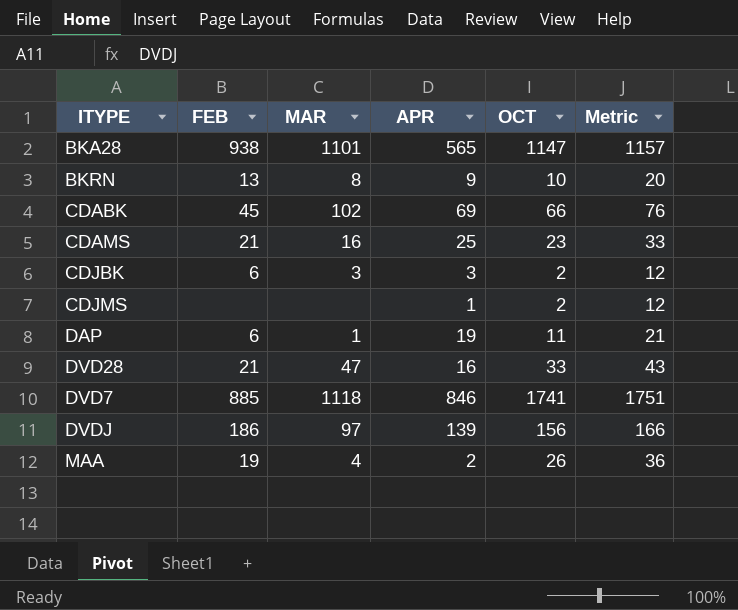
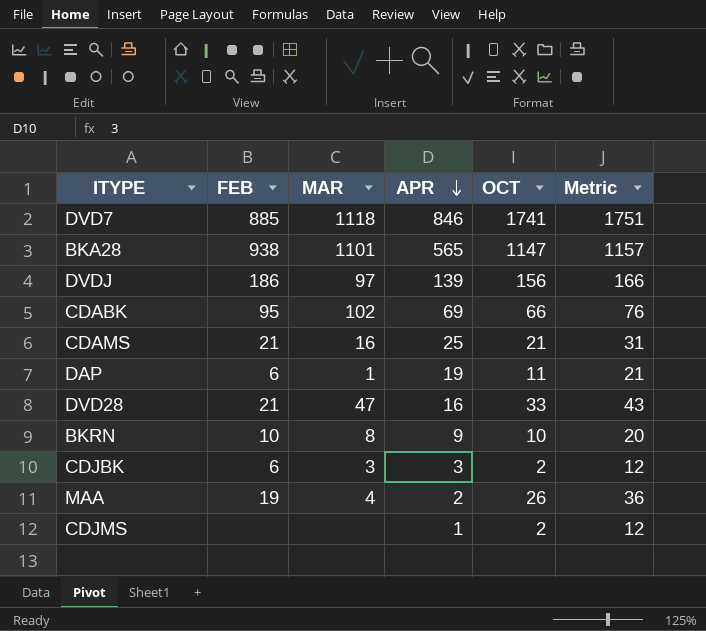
row order: none -> APR descending
CDABK | FEB: 45 -> 95
CDAMS | OCT: 23 -> 21
CDAMS | Metric: 33 -> 31
BKRN | FEB: 13 -> 10

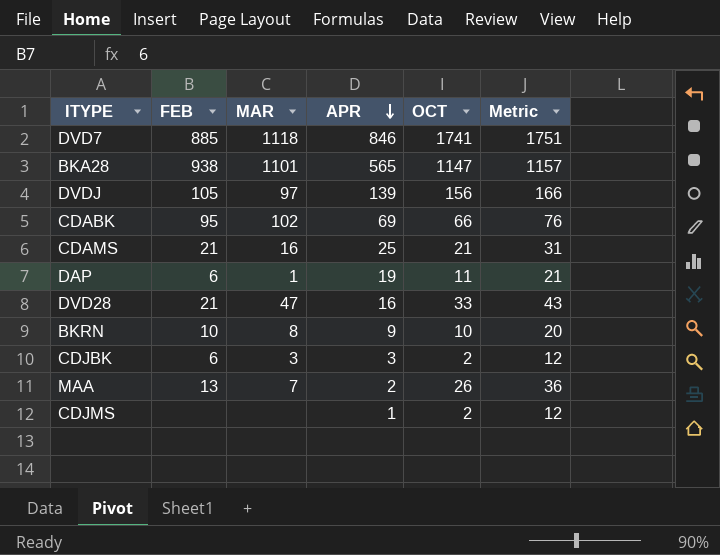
DVDJ | FEB: 186 -> 105
MAA | FEB: 19 -> 13
MAA | MAR: 4 -> 7

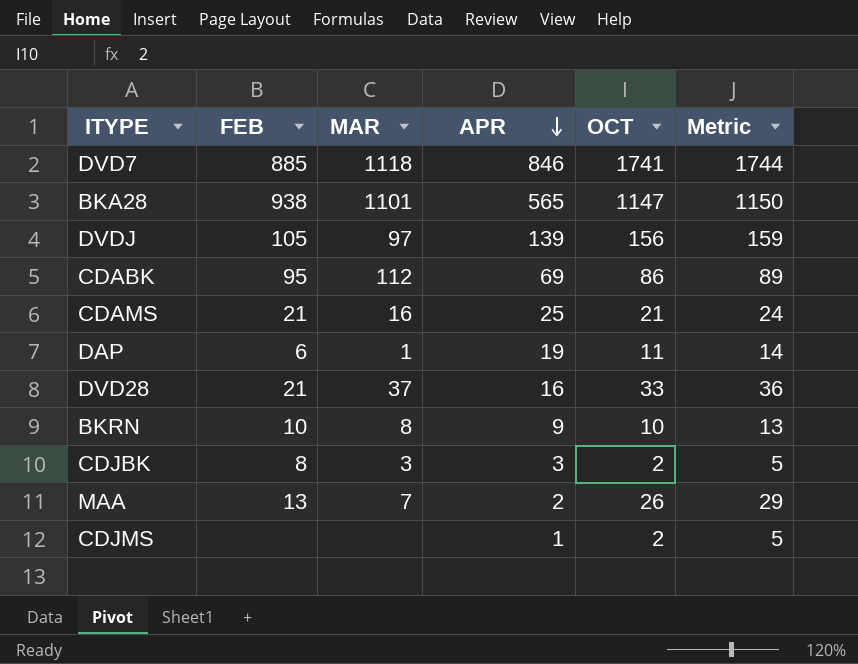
column Metric | formula: [OCT] + 10 -> [OCT] + 3
CDABK | MAR: 102 -> 112
CDABK | OCT: 66 -> 86
DVD28 | MAR: 47 -> 37
CDJBK | FEB: 6 -> 8

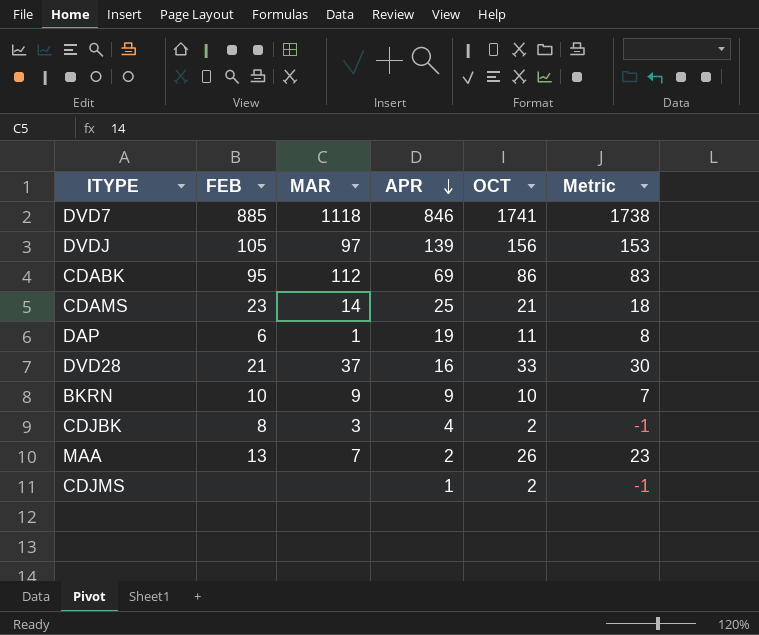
column Metric | formula: [OCT] + 3 -> [OCT] - 3
row BKA28: 938 | 1101 | 565 | 1147 | 1150 -> none
CDAMS | FEB: 21 -> 23
CDAMS | MAR: 16 -> 14
BKRN | MAR: 8 -> 9
CDJBK | APR: 3 -> 4

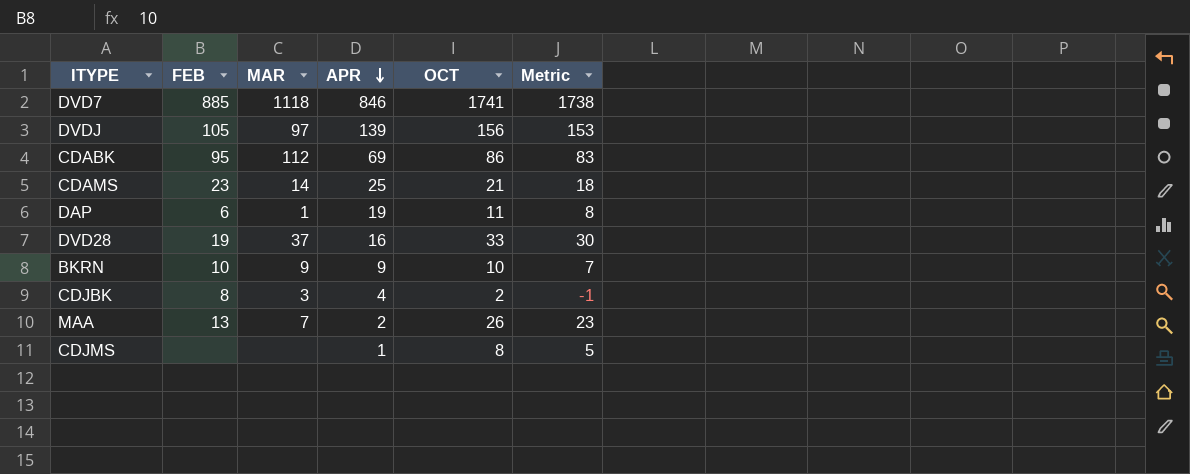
DVD28 | FEB: 21 -> 19
CDJMS | OCT: 2 -> 8
CDJMS | Metric: -1 -> 5

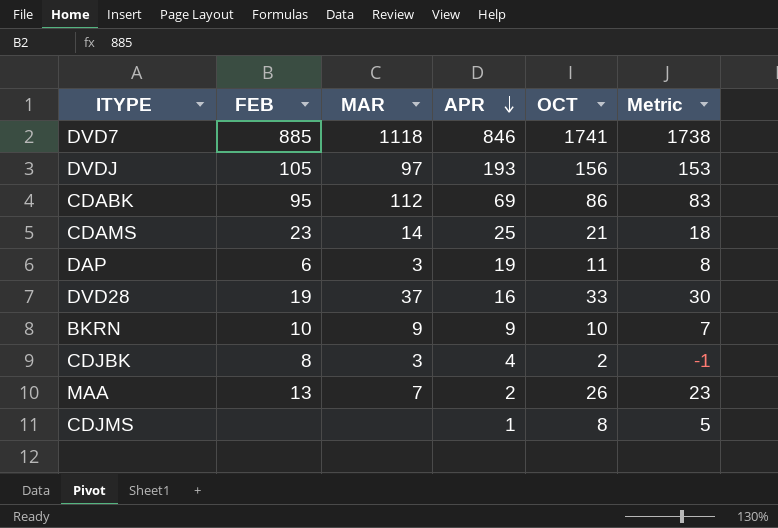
DVDJ | APR: 139 -> 193
DAP | MAR: 1 -> 3

